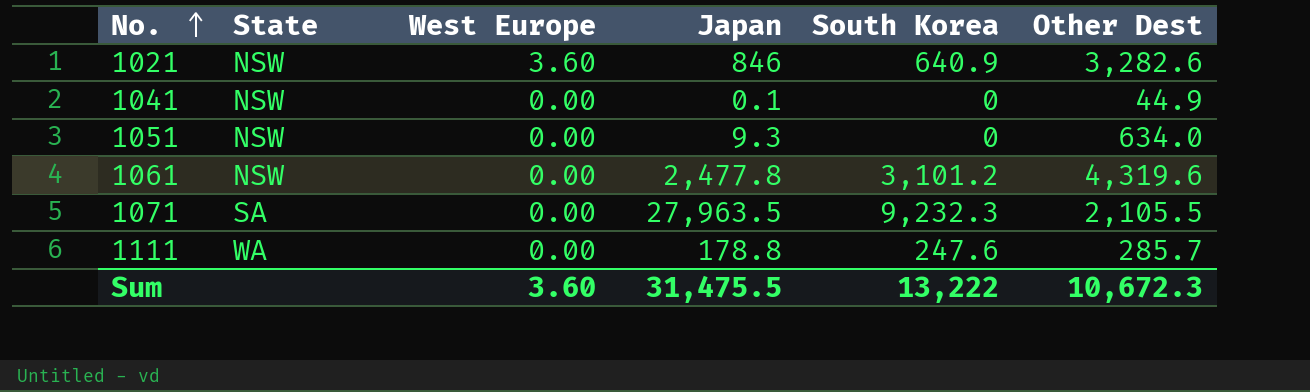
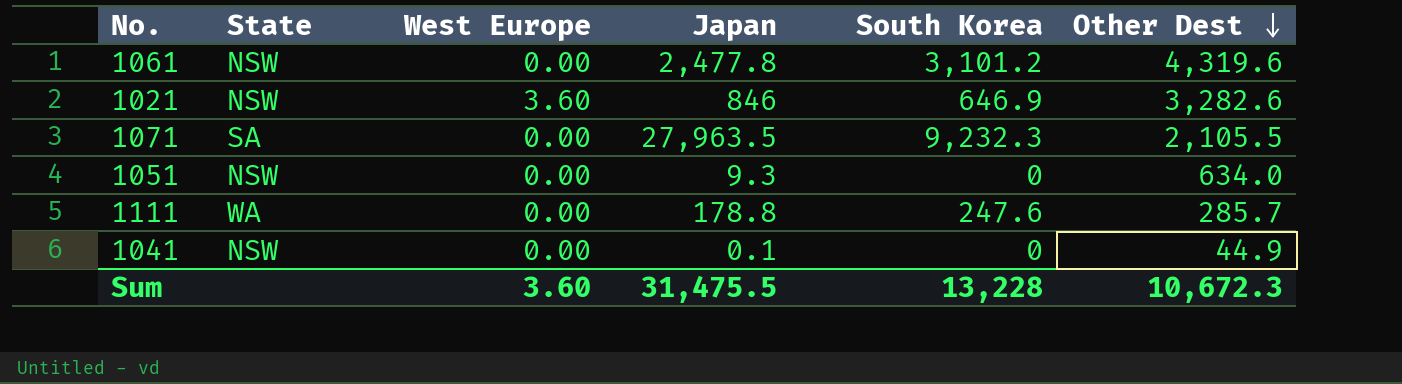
row order: No. ascending -> Other Dest descending
1021 | South Korea: 640.9 -> 646.9
Sum | South Korea: 13,222 -> 13,228

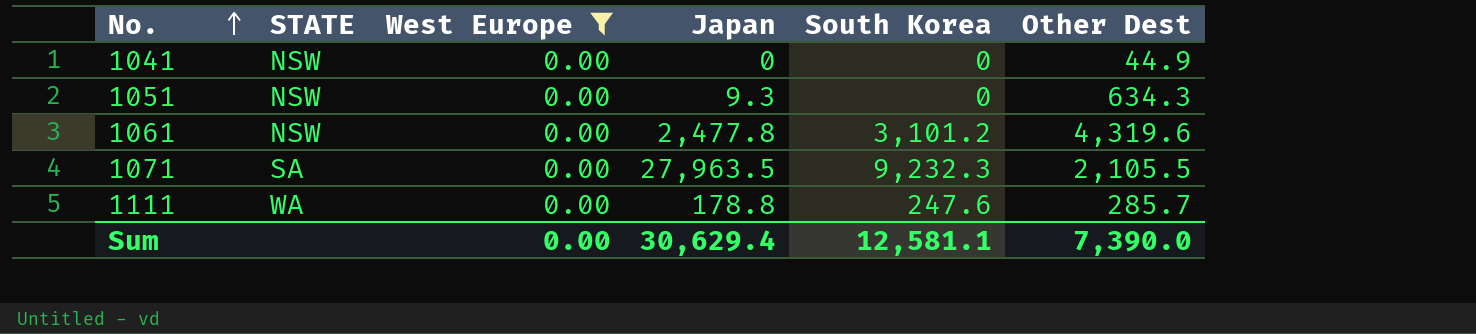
filter: none -> West Europe = 0.00
row order: Other Dest descending -> No. ascending
column name: State -> STATE
1041 | Japan: 0.1 -> 0
1051 | Other Dest: 634.0 -> 634.3
Sum | West Europe: 3.60 -> 0.00
Sum | Japan: 31,475.5 -> 30,629.4
Sum | South Korea: 13,228 -> 12,581.1
Sum | Other Dest: 10,672.3 -> 7,390.0

